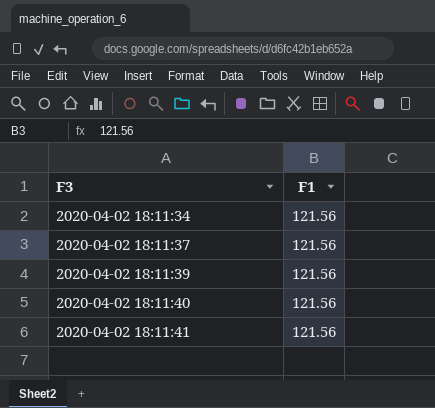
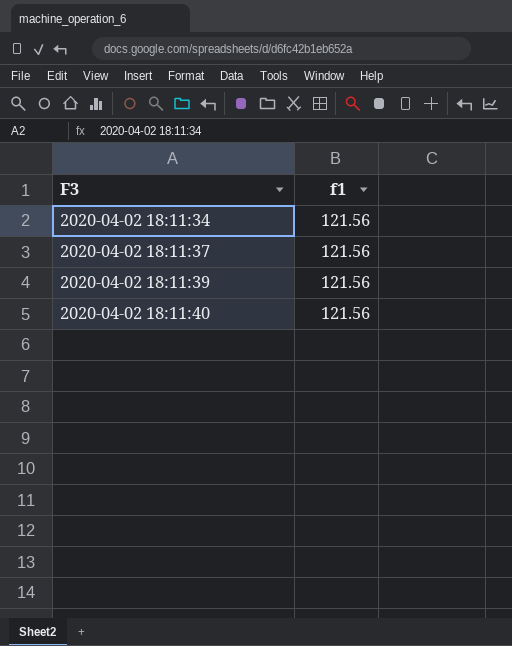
column name: F1 -> f1
row 2020-04-02 18:11:41: 121.56 -> none

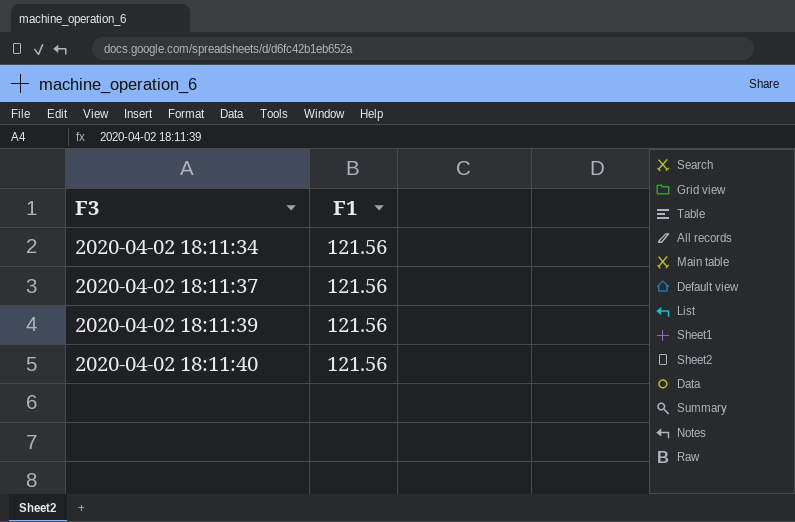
column name: f1 -> F1

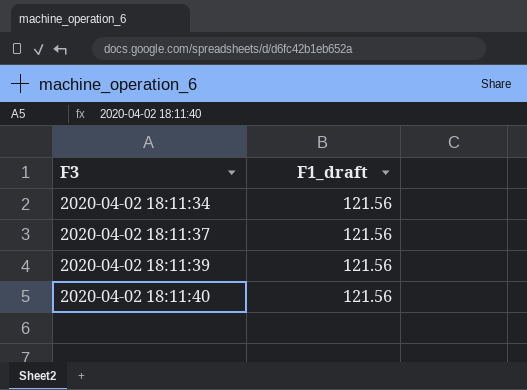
column name: F1 -> F1_draft

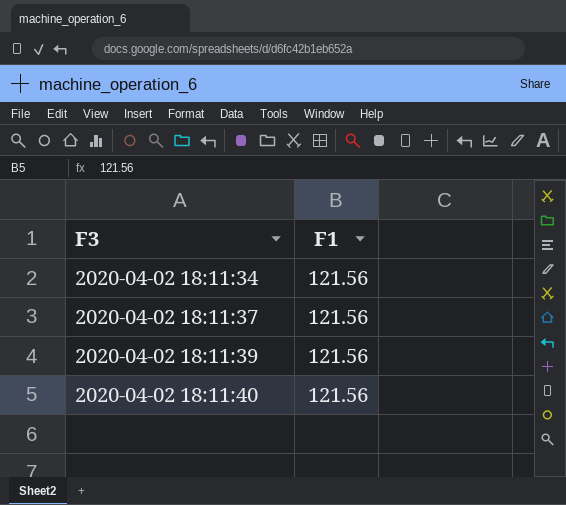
column name: F1_draft -> F1

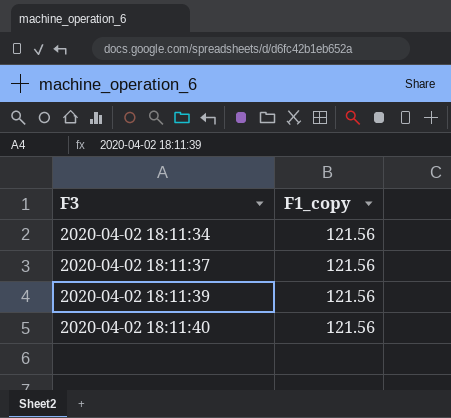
column name: F1 -> F1_copy

